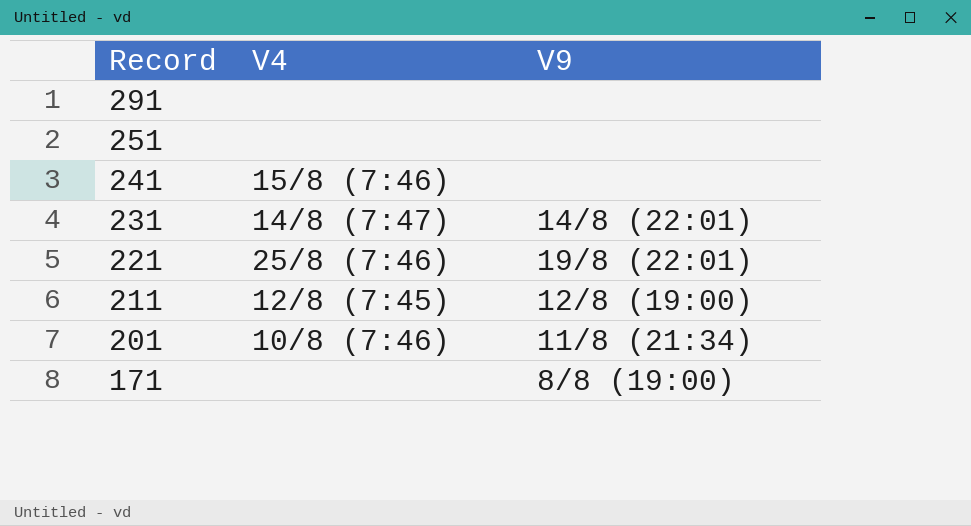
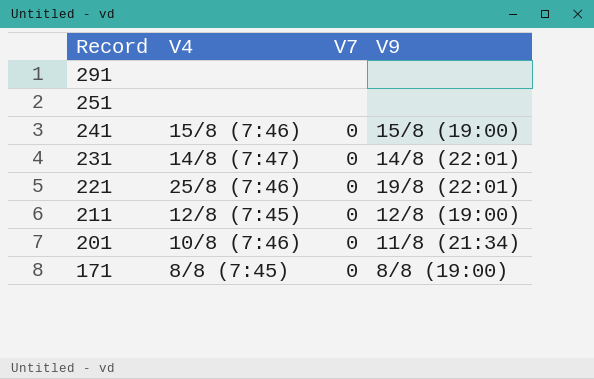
column V7 | position: none -> 3
241 | V9: none -> 15/8 (19:00)
171 | V4: none -> 8/8 (7:45)

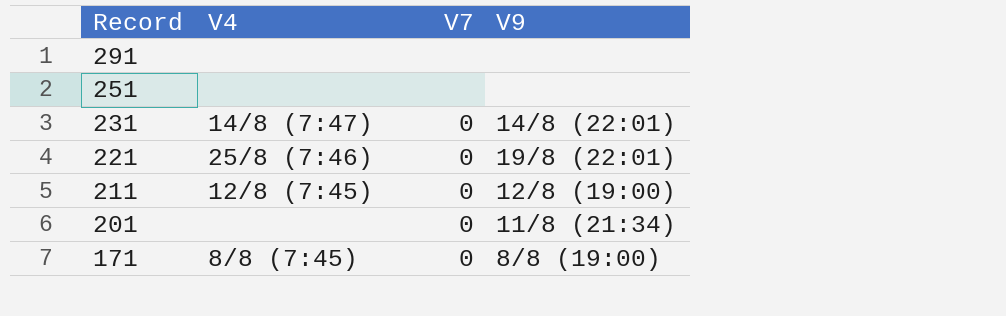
row 241: 15/8 (7:46) | 0 | 15/8 (19:00) -> none
201 | V4: 10/8 (7:46) -> none

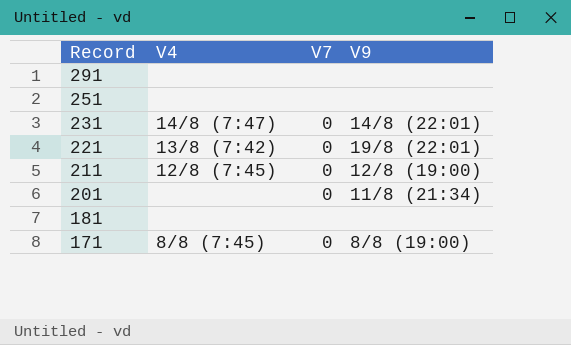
221 | V4: 25/8 (7:46) -> 13/8 (7:42)
row 181: none -> none | none | none

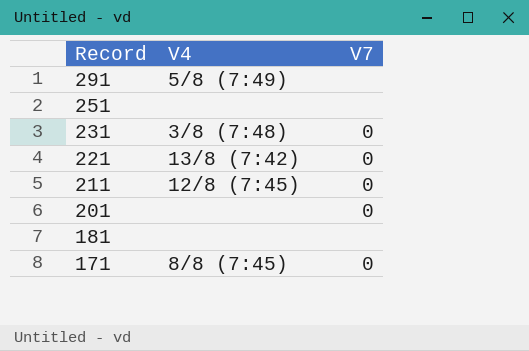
column V9 | position: 4 -> none
291 | V4: none -> 5/8 (7:49)
231 | V4: 14/8 (7:47) -> 3/8 (7:48)

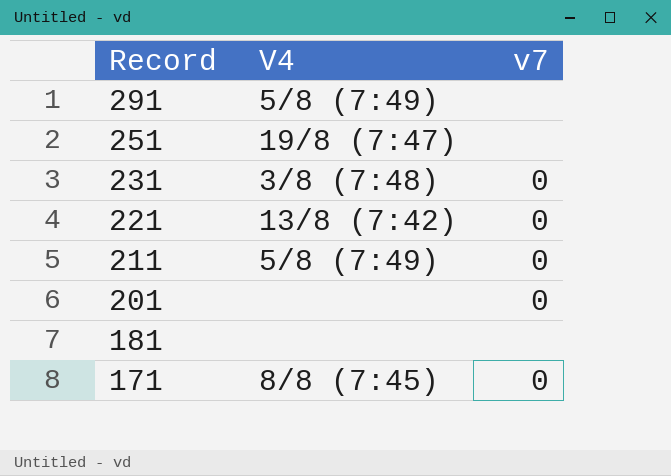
column name: V7 -> v7
251 | V4: none -> 19/8 (7:47)
211 | V4: 12/8 (7:45) -> 5/8 (7:49)

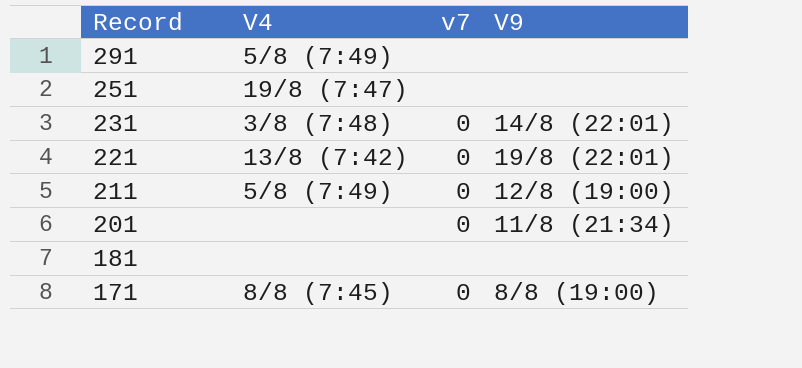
column V9 | position: none -> 4

